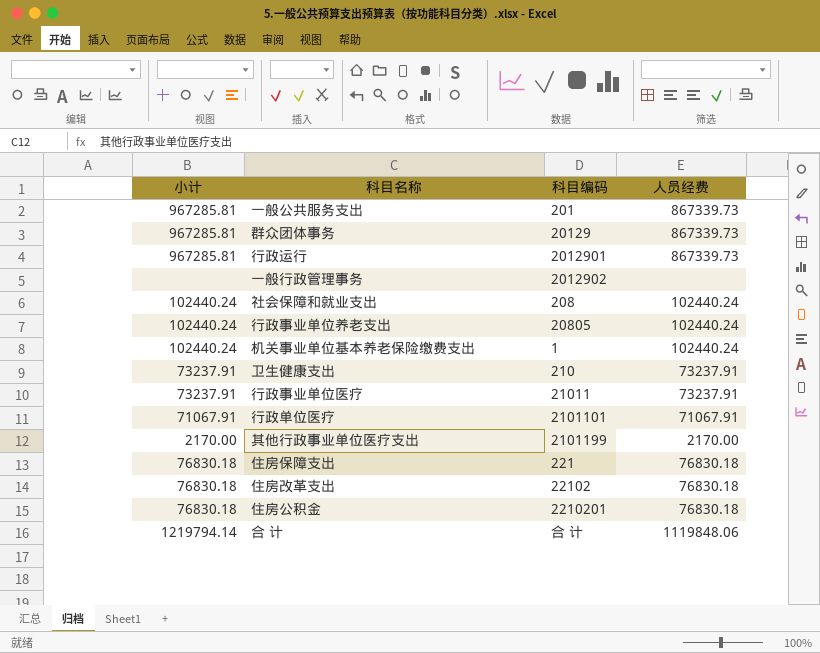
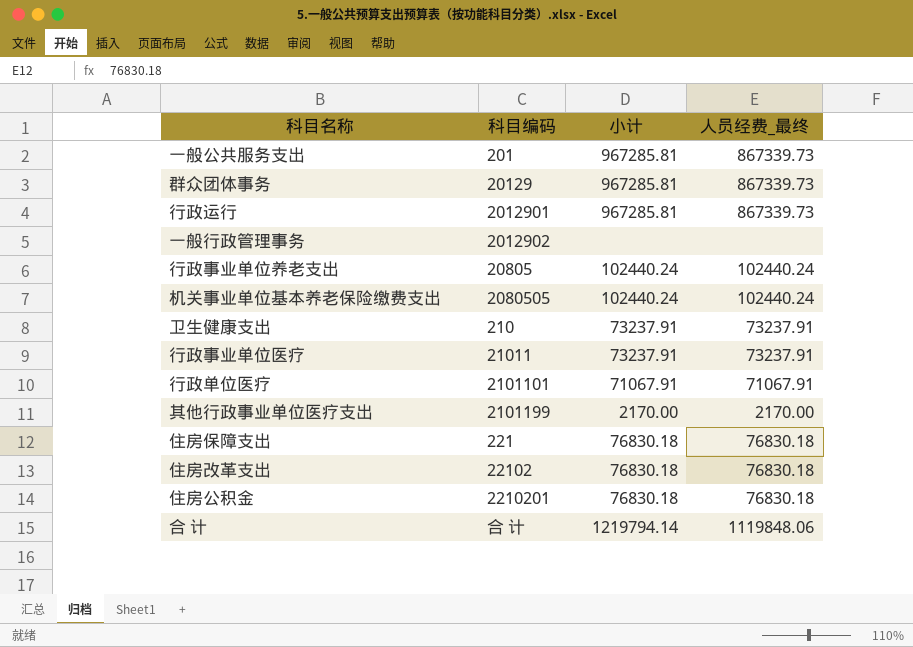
column 小计 | position: 1 -> 3
column name: 人员经费 -> 人员经费_最终
row 社会保障和就业支出: 102440.24 | 208 | 102440.24 -> none
机关事业单位基本养老保险缴费支出 | 科目编码: 1 -> 2080505

